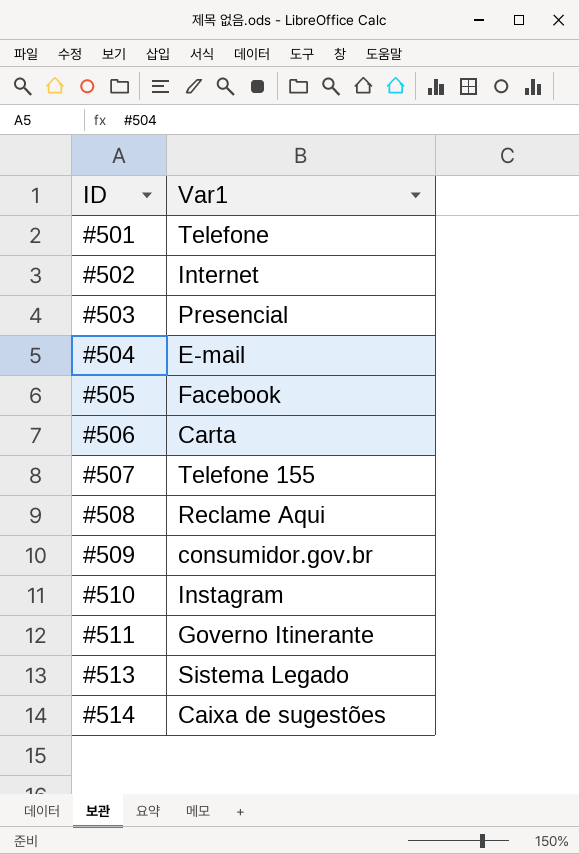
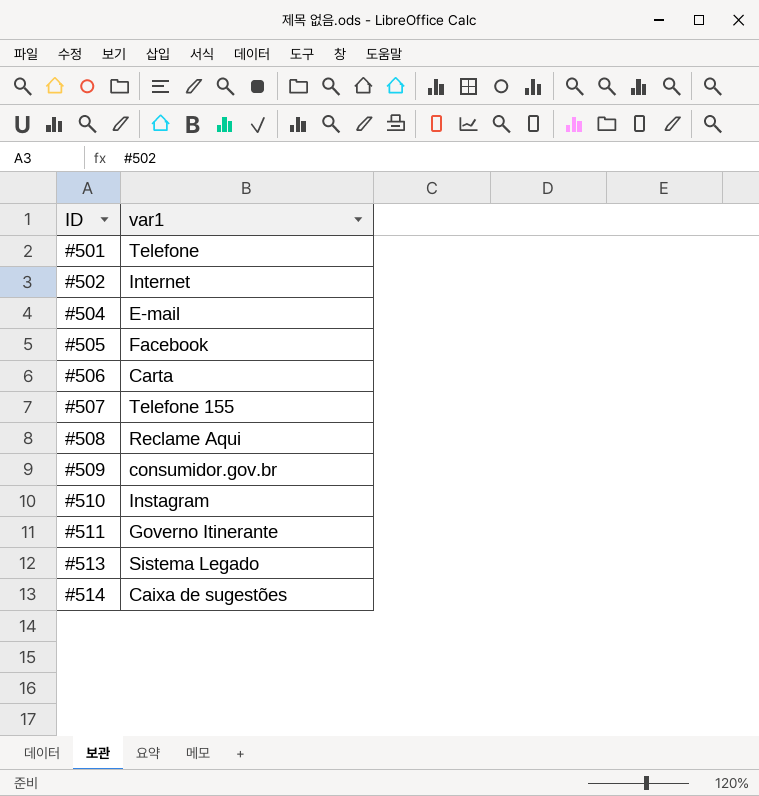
column name: Var1 -> var1
row #503: Presencial -> none

